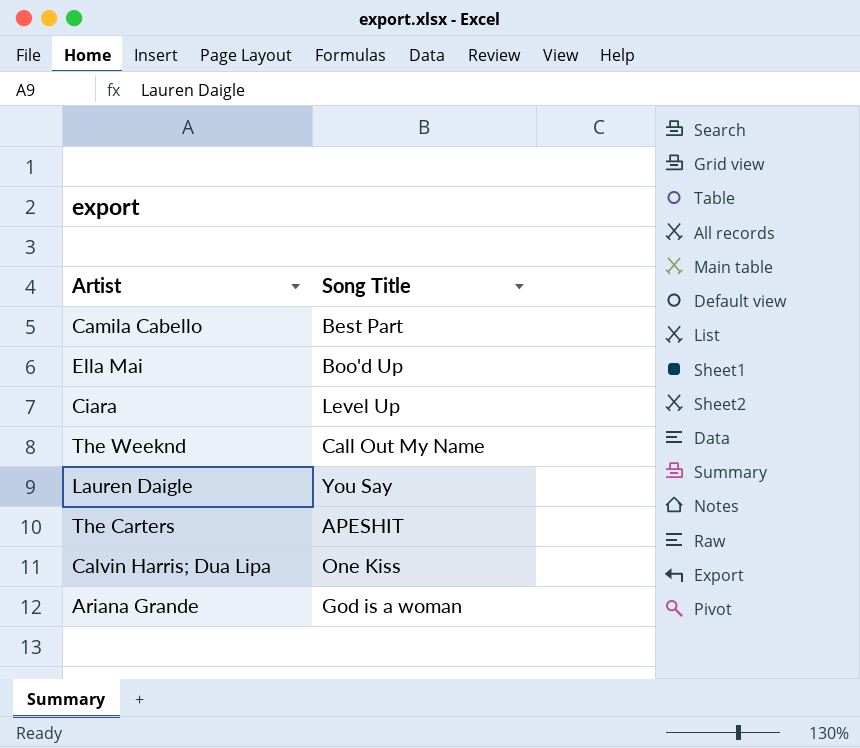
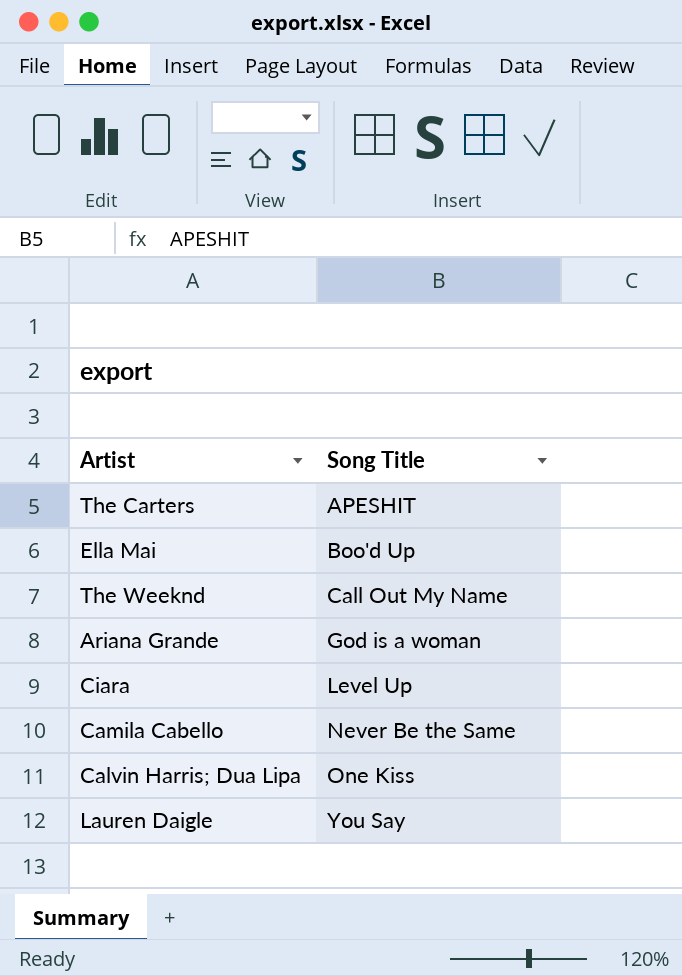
row order: none -> Song Title ascending
Camila Cabello | Song Title: Best Part -> Never Be the Same

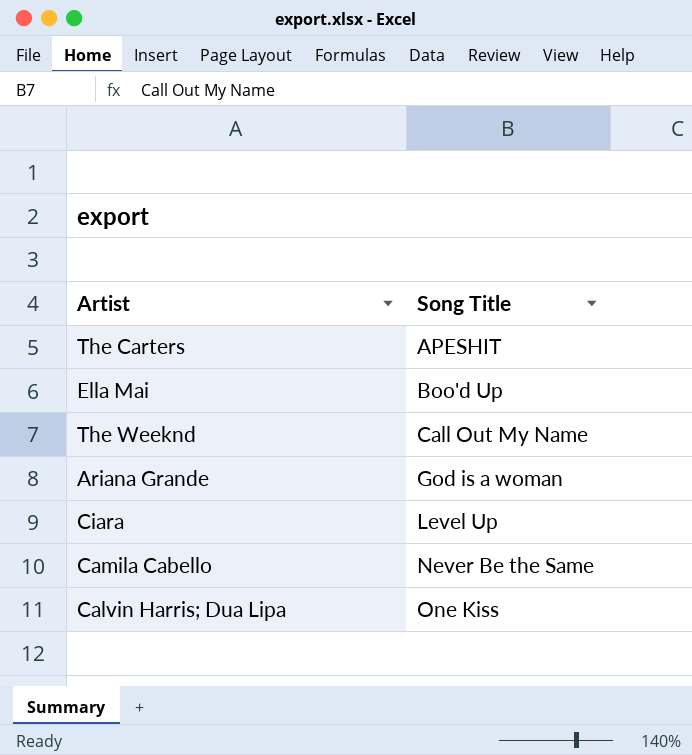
row Lauren Daigle: You Say -> none

